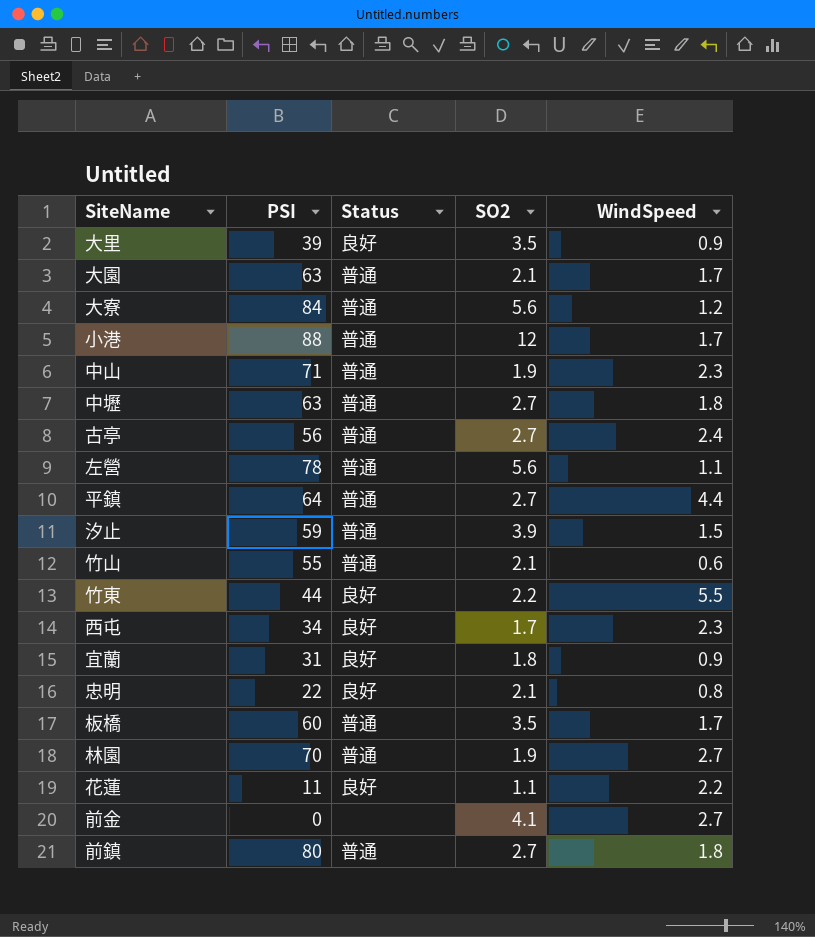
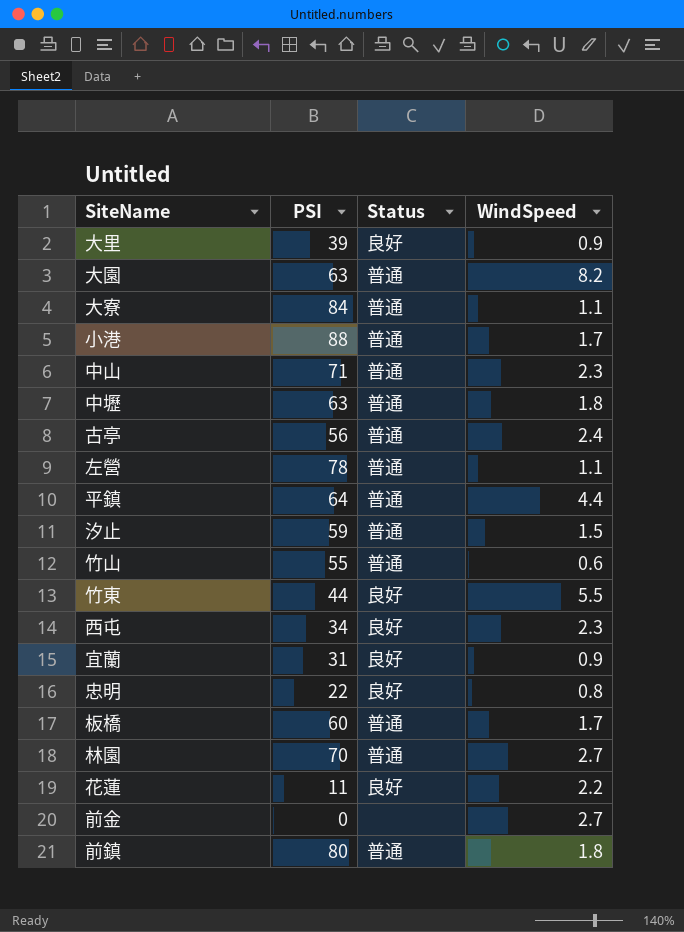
column SO2 | position: 4 -> none
大園 | WindSpeed: 1.7 -> 8.2
大寮 | WindSpeed: 1.2 -> 1.1

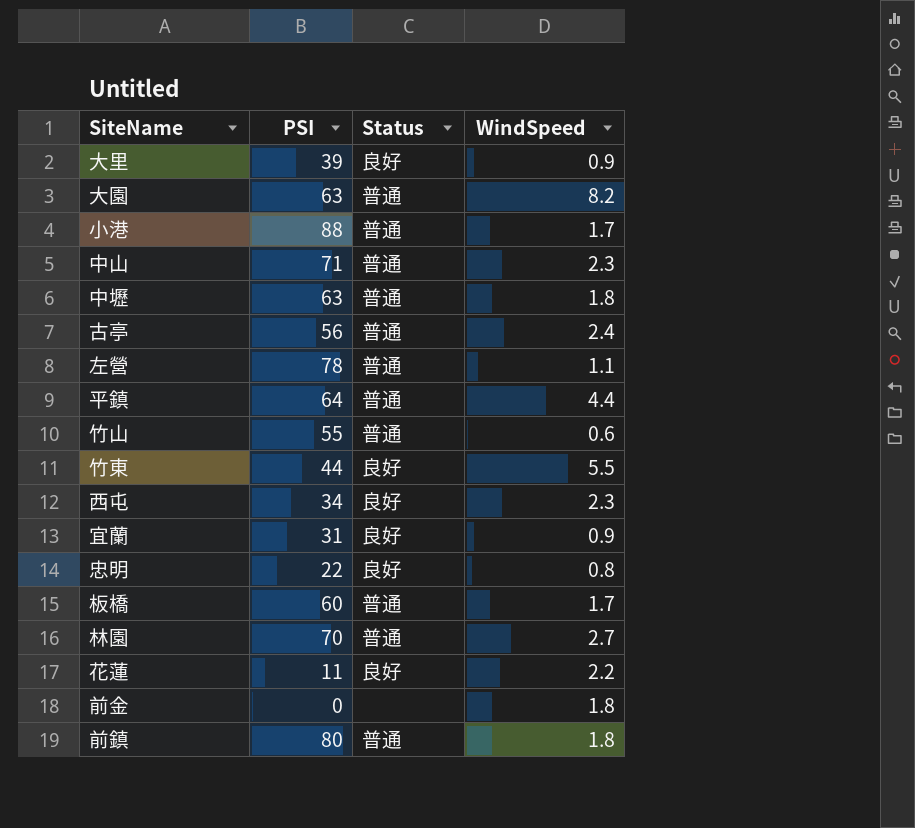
row 大寮: 84 | 普通 | 1.1 -> none
row 汐止: 59 | 普通 | 1.5 -> none
前金 | WindSpeed: 2.7 -> 1.8

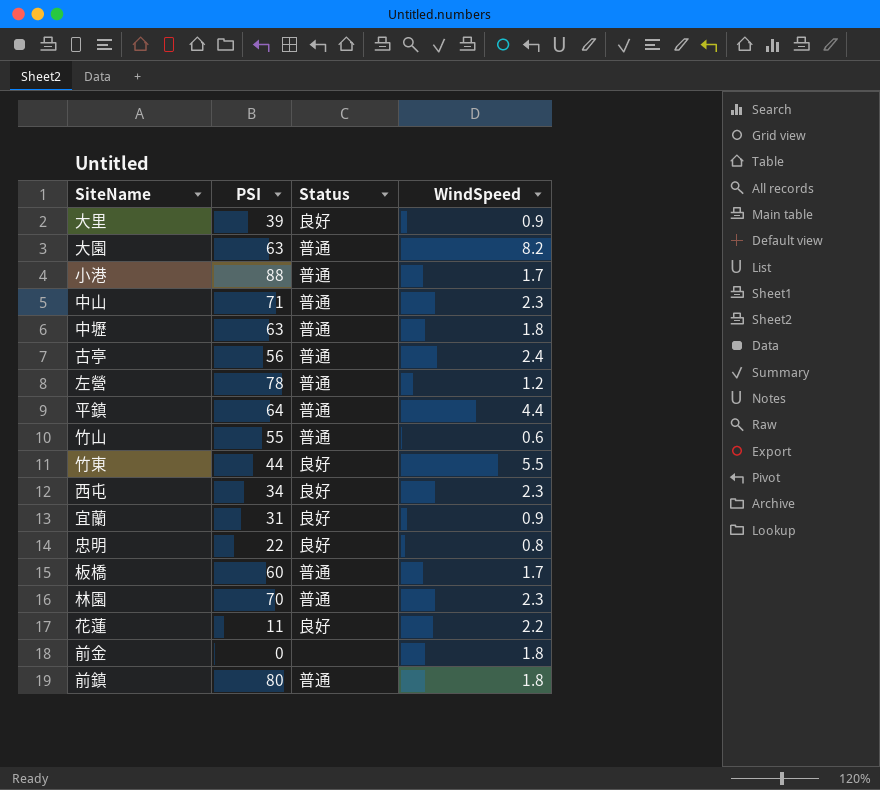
左營 | WindSpeed: 1.1 -> 1.2
林園 | WindSpeed: 2.7 -> 2.3

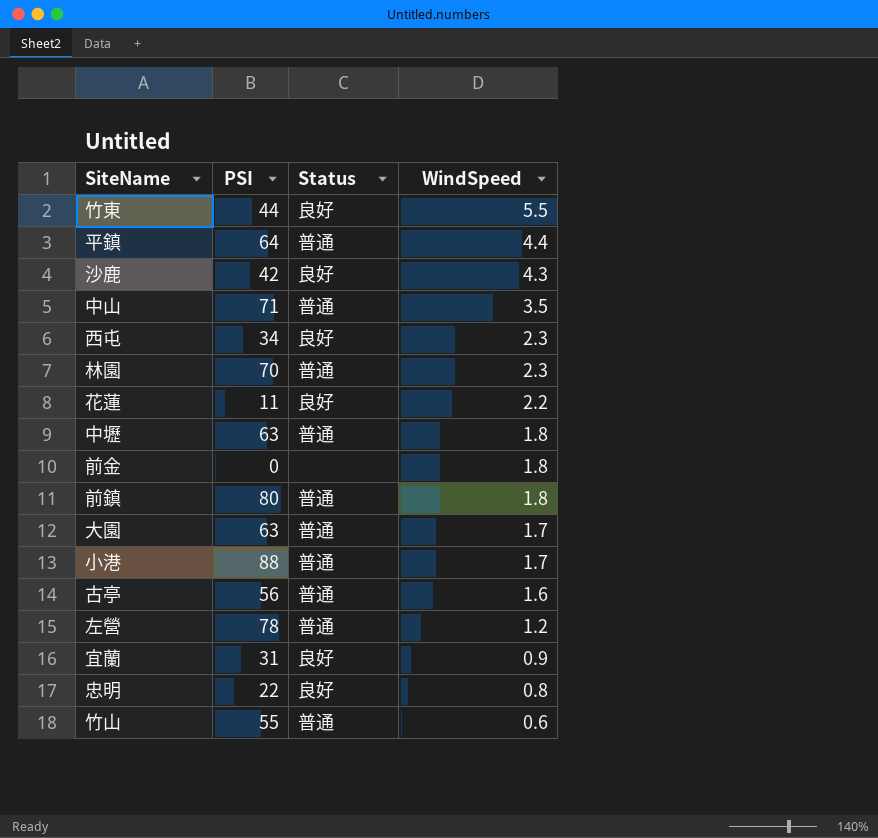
row order: none -> WindSpeed descending
row 大里: 39 | 良好 | 0.9 -> none
row 板橋: 60 | 普通 | 1.7 -> none
row 沙鹿: none -> 42 | 良好 | 4.3
中山 | WindSpeed: 2.3 -> 3.5
大園 | WindSpeed: 8.2 -> 1.7
古亭 | WindSpeed: 2.4 -> 1.6

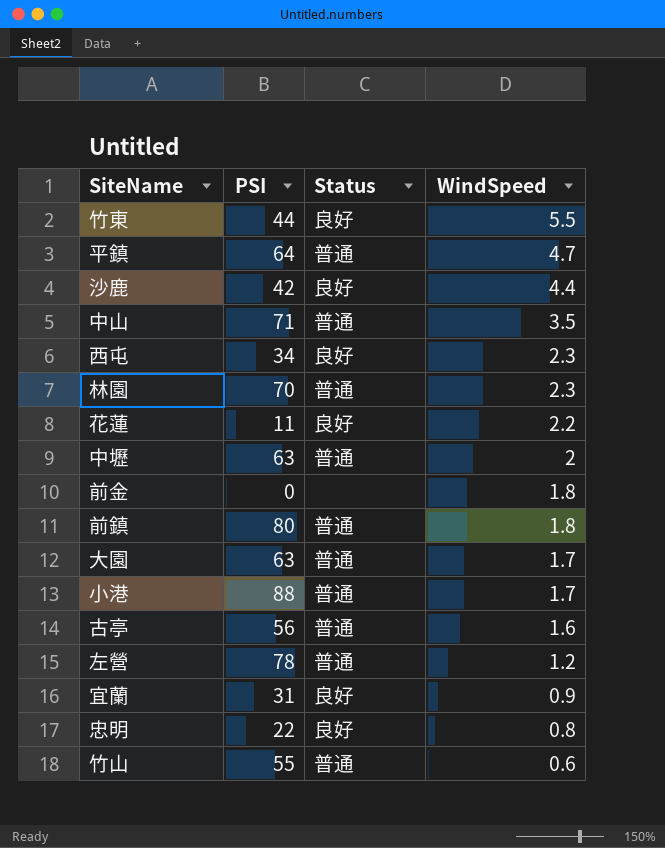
平鎮 | WindSpeed: 4.4 -> 4.7
沙鹿 | WindSpeed: 4.3 -> 4.4
中壢 | WindSpeed: 1.8 -> 2

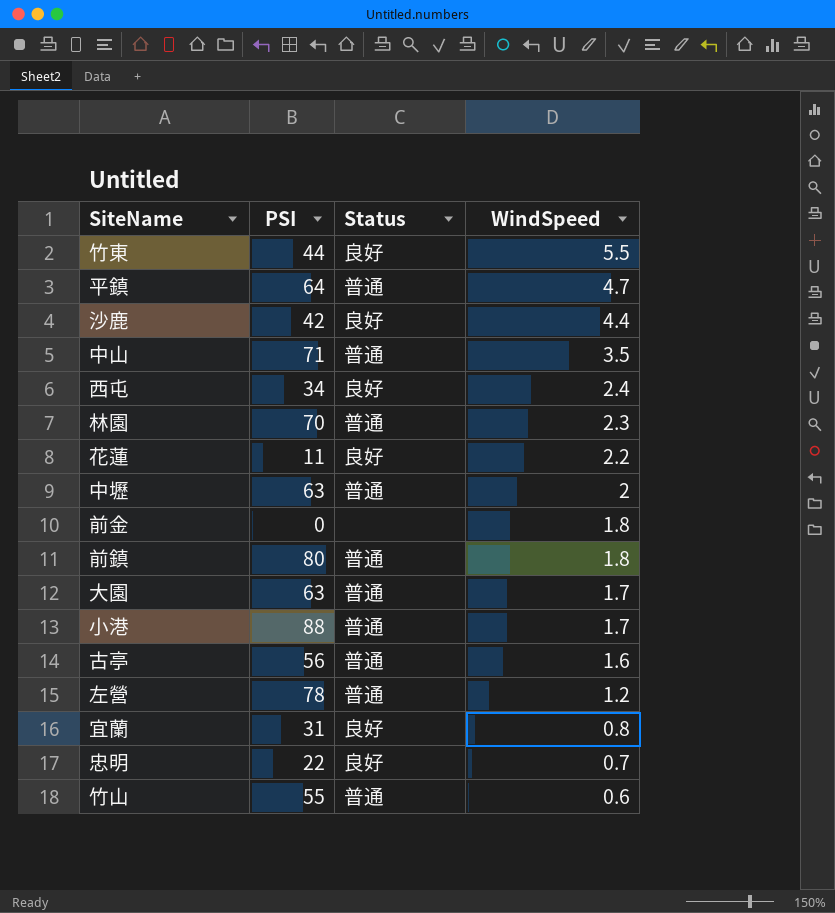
西屯 | WindSpeed: 2.3 -> 2.4
宜蘭 | WindSpeed: 0.9 -> 0.8
忠明 | WindSpeed: 0.8 -> 0.7

